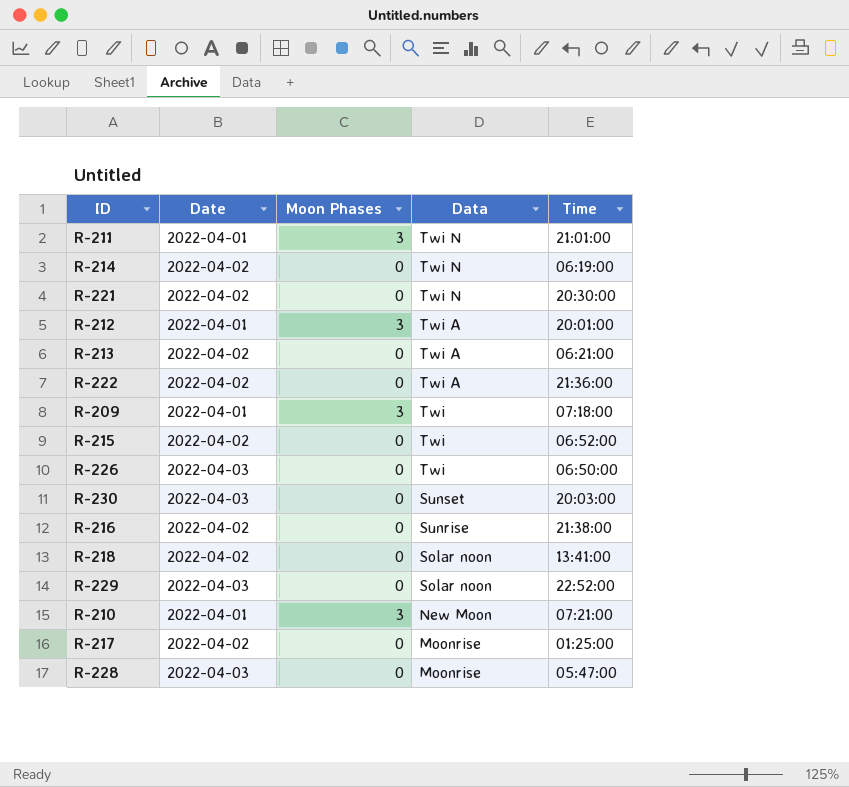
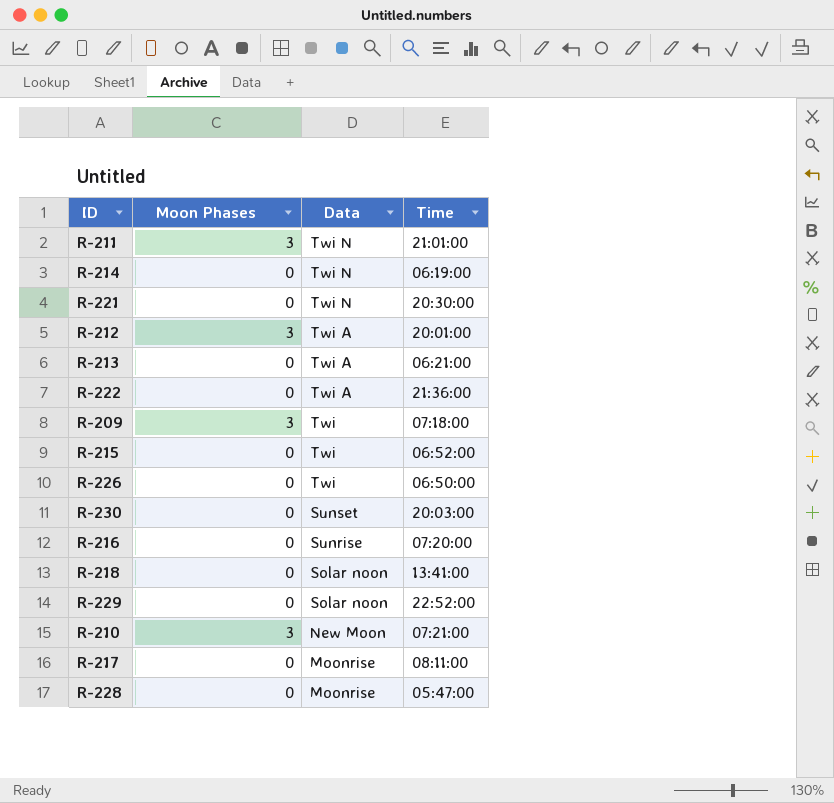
column Date | position: 2 -> none
R-216 | Time: 21:38:00 -> 07:20:00
R-217 | Time: 01:25:00 -> 08:11:00

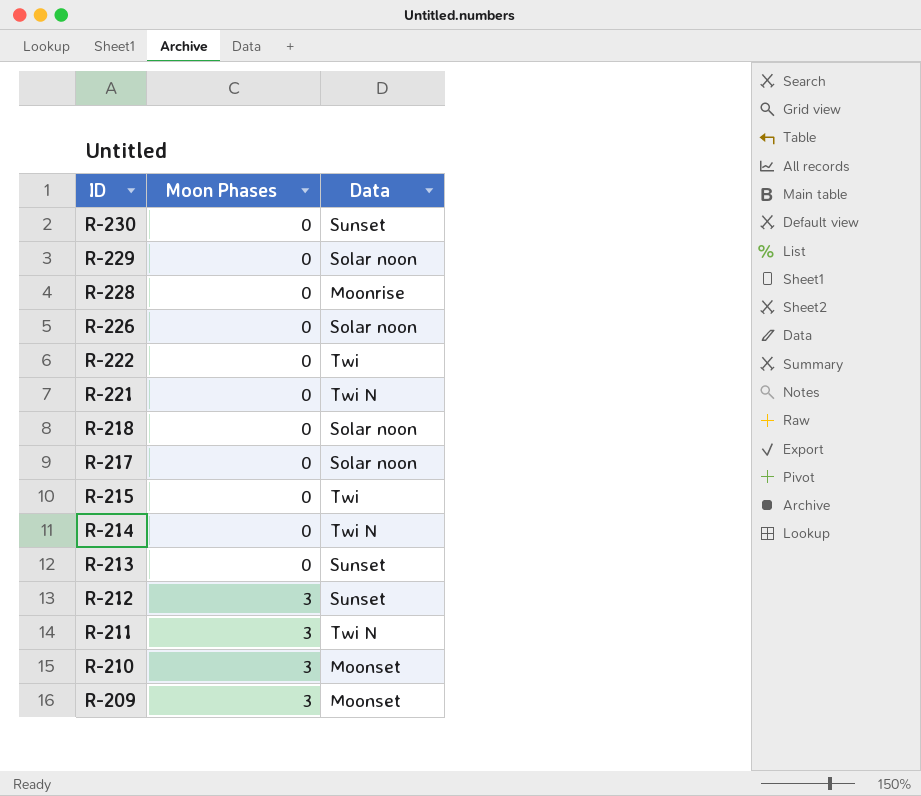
row order: Data descending -> ID descending
column Time | position: 4 -> none
row R-216: 0 | Sunrise | 07:20:00 -> none
R-226 | Data: Twi -> Solar noon
R-222 | Data: Twi A -> Twi
R-217 | Data: Moonrise -> Solar noon
R-213 | Data: Twi A -> Sunset
R-212 | Data: Twi A -> Sunset
R-210 | Data: New Moon -> Moonset
R-209 | Data: Twi -> Moonset

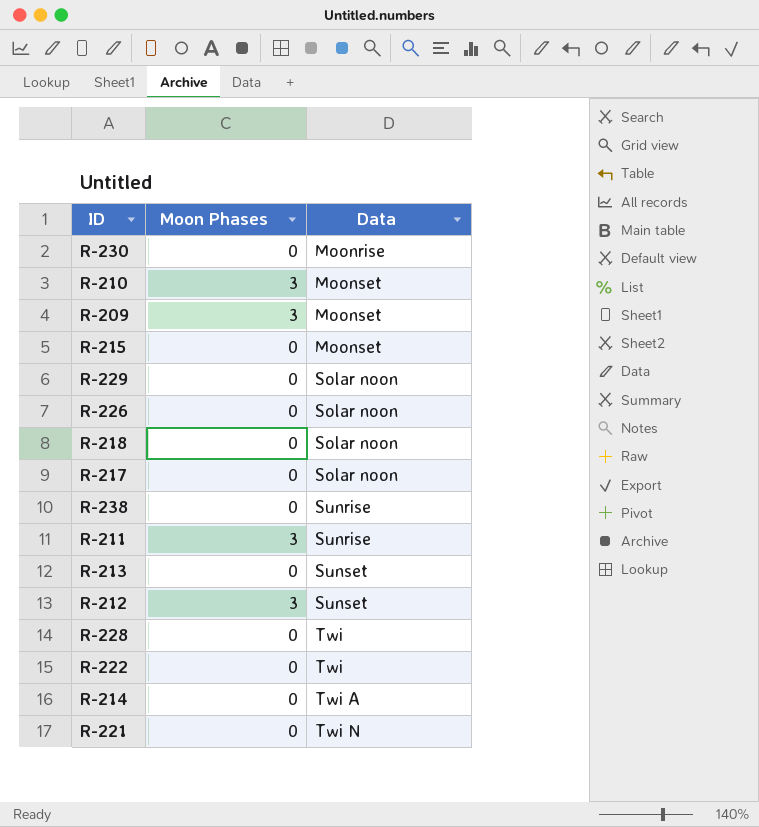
row order: ID descending -> Data ascending
R-230 | Data: Sunset -> Moonrise
R-215 | Data: Twi -> Moonset
row R-238: none -> 0 | Sunrise
R-211 | Data: Twi N -> Sunrise
R-228 | Data: Moonrise -> Twi
R-214 | Data: Twi N -> Twi A

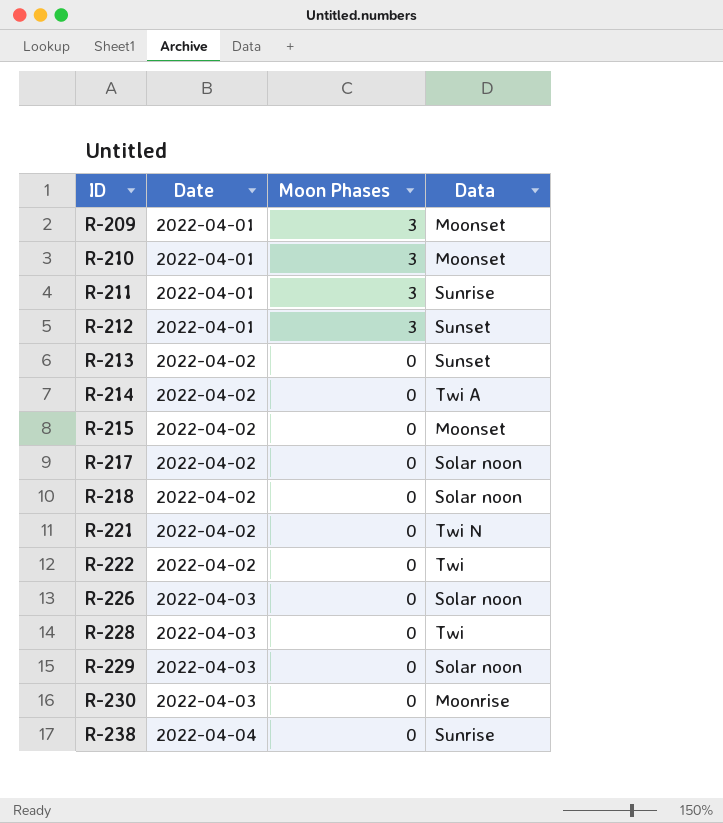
row order: Data ascending -> ID ascending
column Date | position: none -> 2

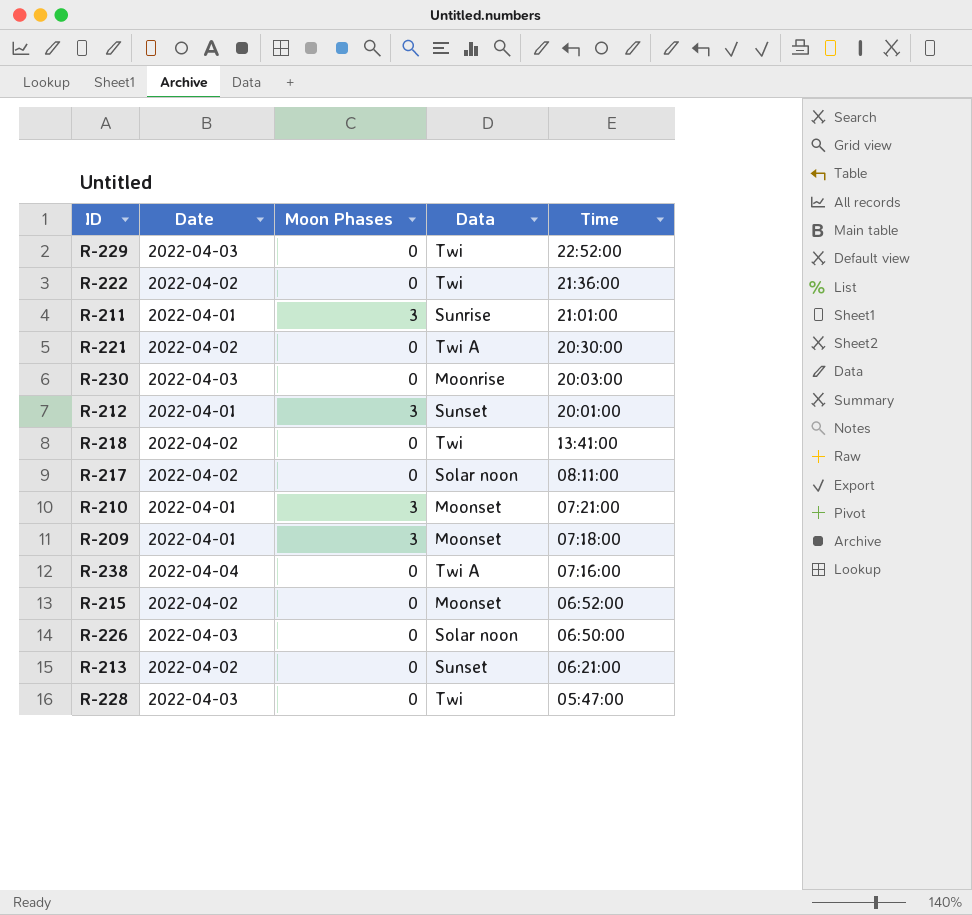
row order: ID ascending -> Time descending
column Time | position: none -> 5
row R-214: 2022-04-02 | 0 | Twi A -> none
R-229 | Data: Solar noon -> Twi
R-221 | Data: Twi N -> Twi A
R-218 | Data: Solar noon -> Twi
R-238 | Data: Sunrise -> Twi A

